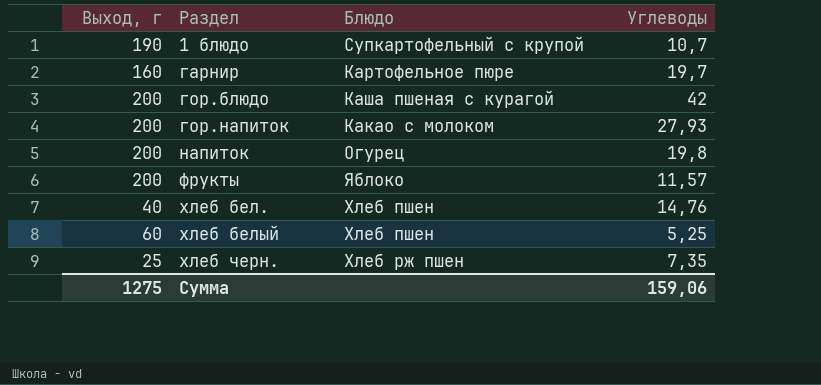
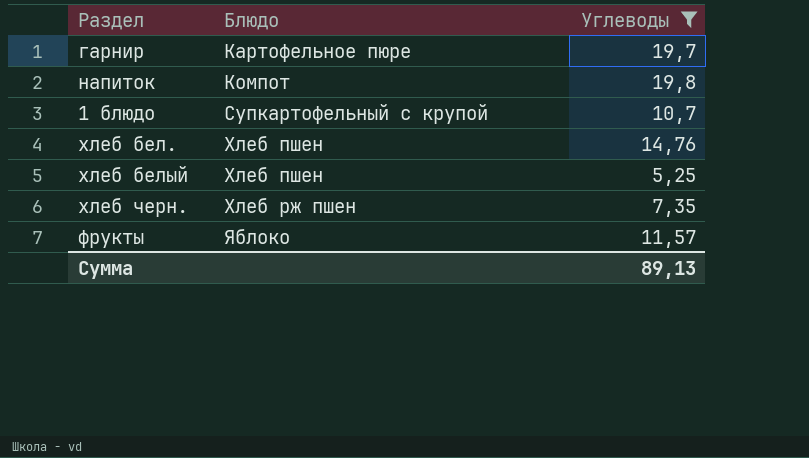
filter: none -> Углеводы <= 19,8
row order: Раздел ascending -> Блюдо ascending
column Выход, г | position: 1 -> none
напиток | Блюдо: Огурец -> Компот
Сумма | Углеводы: 159,06 -> 89,13

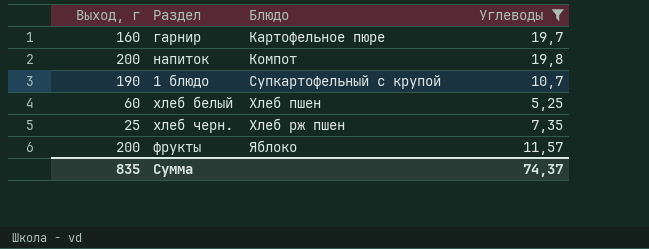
column Выход, г | position: none -> 1
row хлеб бел.: Хлеб пшен | 14,76 -> none
Сумма | Углеводы: 89,13 -> 74,37

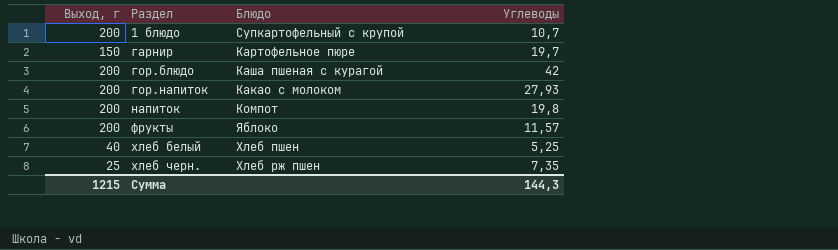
filter: Углеводы <= 19,8 -> none
row order: Блюдо ascending -> Раздел ascending
1 блюдо | Выход, г: 190 -> 200
гарнир | Выход, г: 160 -> 150
хлеб белый | Выход, г: 60 -> 40
Сумма | Выход, г: 835 -> 1215
Сумма | Углеводы: 74,37 -> 144,3

